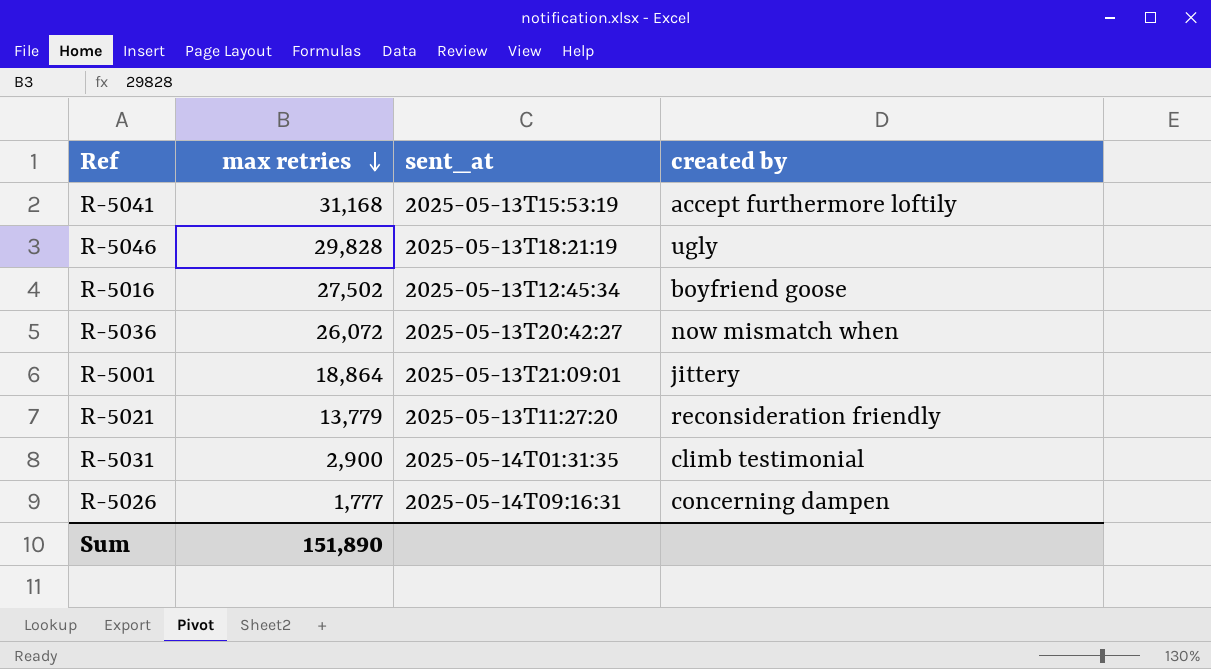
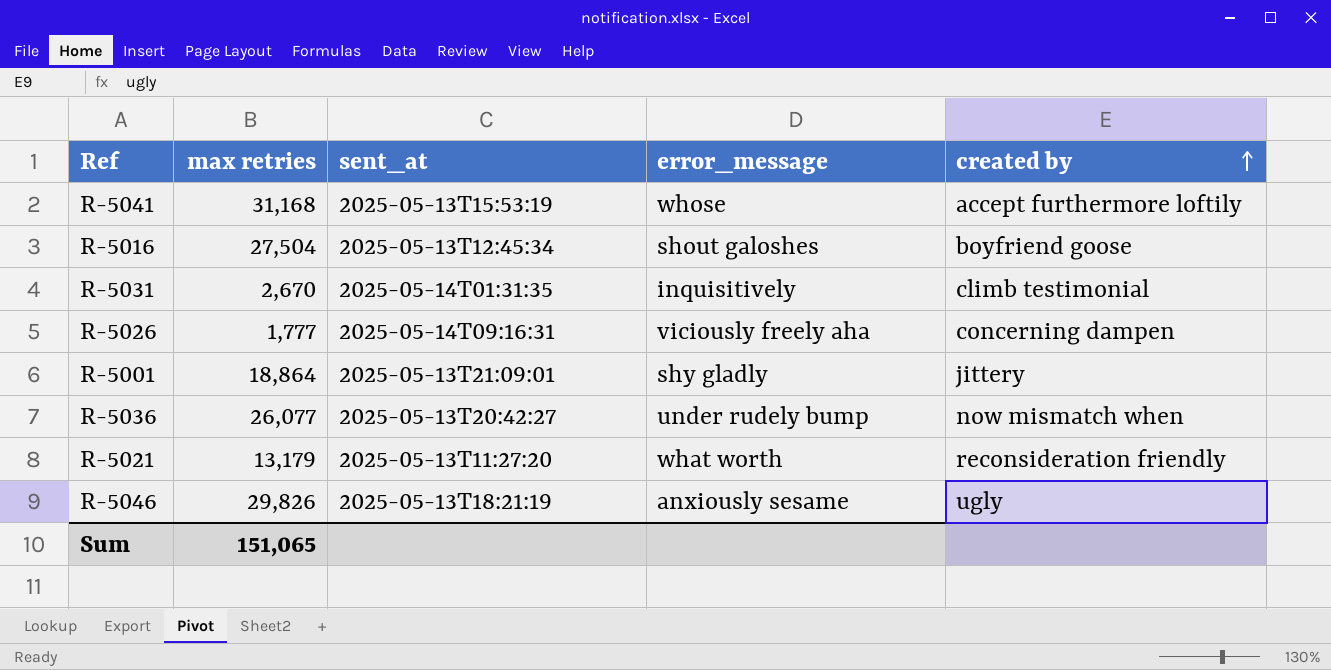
row order: max retries descending -> created by ascending
column error_message | position: none -> 4
R-5016 | max retries: 27,502 -> 27,504
R-5031 | max retries: 2,900 -> 2,670
R-5036 | max retries: 26,072 -> 26,077
R-5021 | max retries: 13,779 -> 13,179
R-5046 | max retries: 29,828 -> 29,826
Sum | max retries: 151,890 -> 151,065

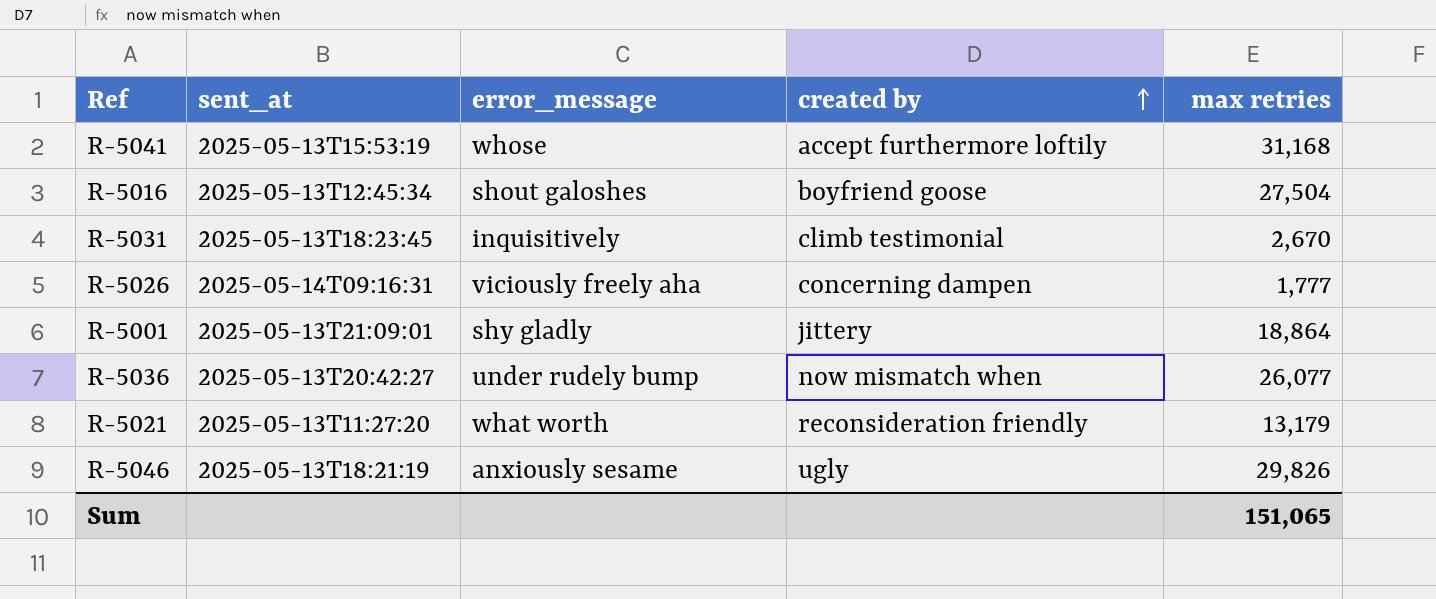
column max retries | position: 2 -> 5
R-5031 | sent_at: 2025-05-14T01:31:35 -> 2025-05-13T18:23:45

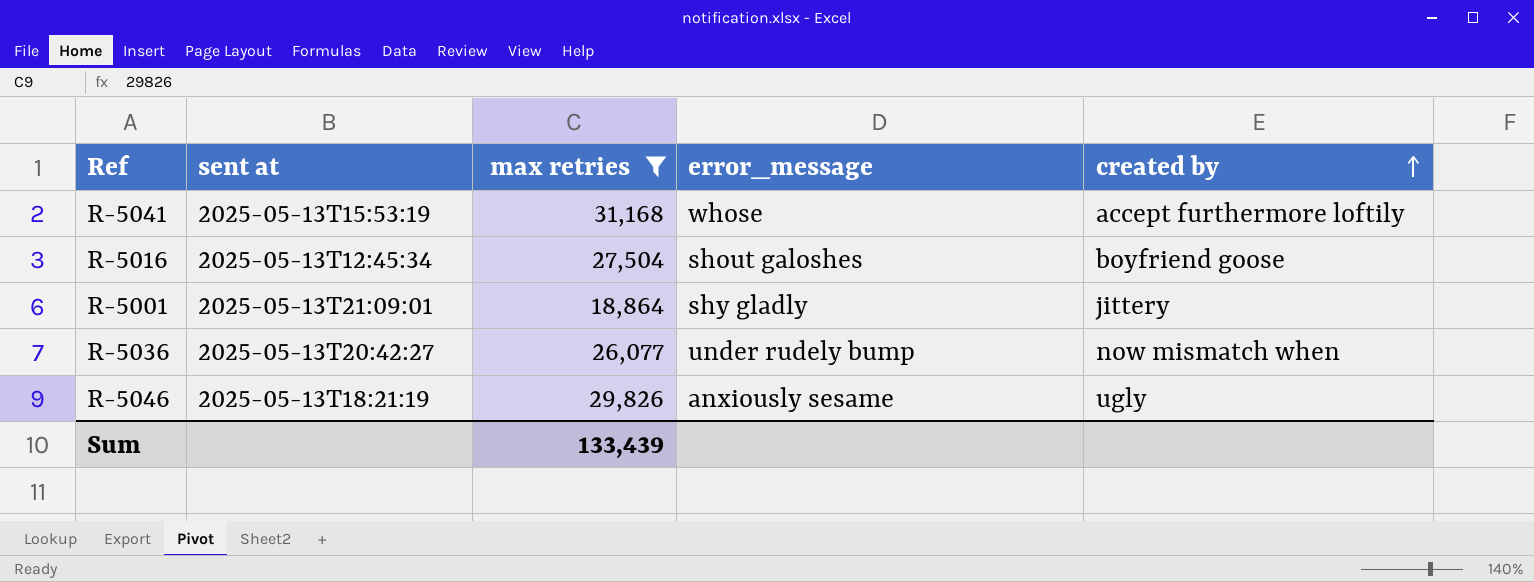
filter: none -> max retries >= 18,864
column name: sent_at -> sent at
column max retries | position: 5 -> 3
Sum | max retries: 151,065 -> 133,439

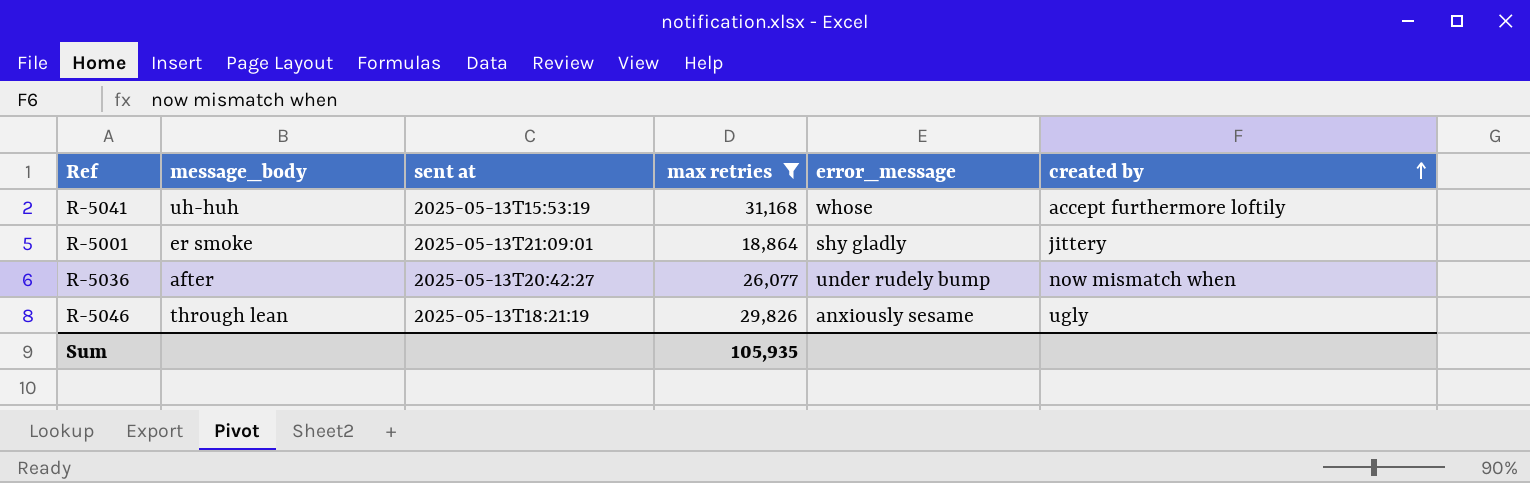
column message_body | position: none -> 2
row R-5016: 2025-05-13T12:45:34 | 27,504 | shout galoshes | boyfriend goose -> none
Sum | max retries: 133,439 -> 105,935

